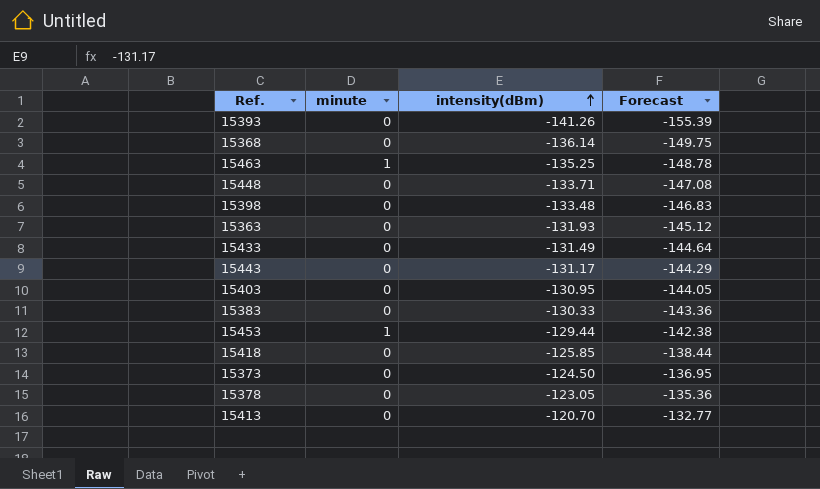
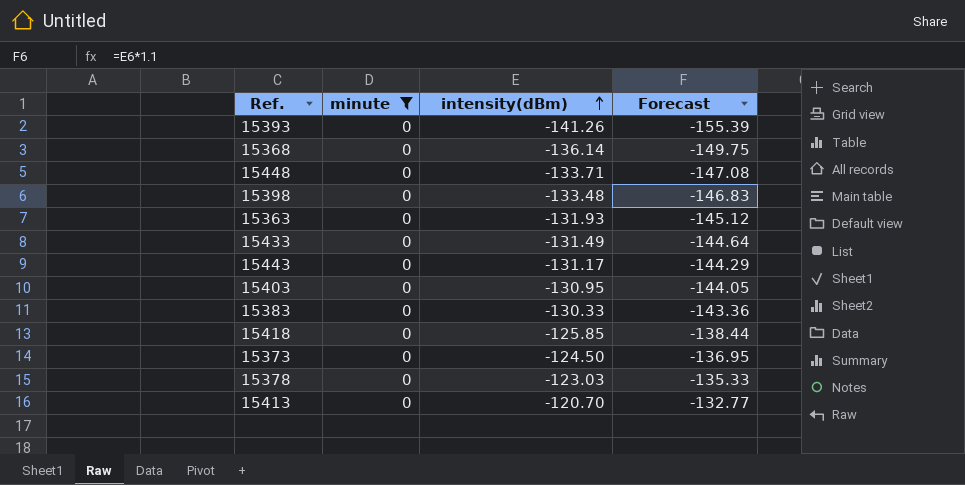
filter: none -> minute = 0
15378 | intensity(dBm): -123.05 -> -123.03
15378 | Forecast: -135.36 -> -135.33

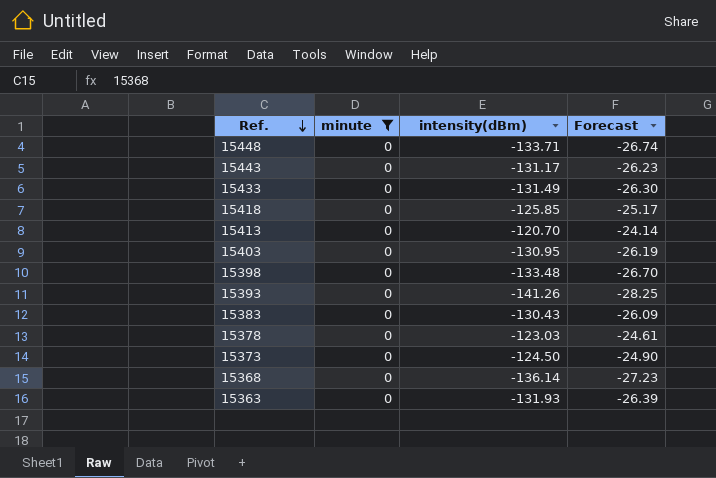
row order: intensity(dBm) ascending -> Ref. descending
column Forecast | formula: [intensity(dBm)] * 1.1 -> [intensity(dBm)] * 0.2
15383 | intensity(dBm): -130.33 -> -130.43

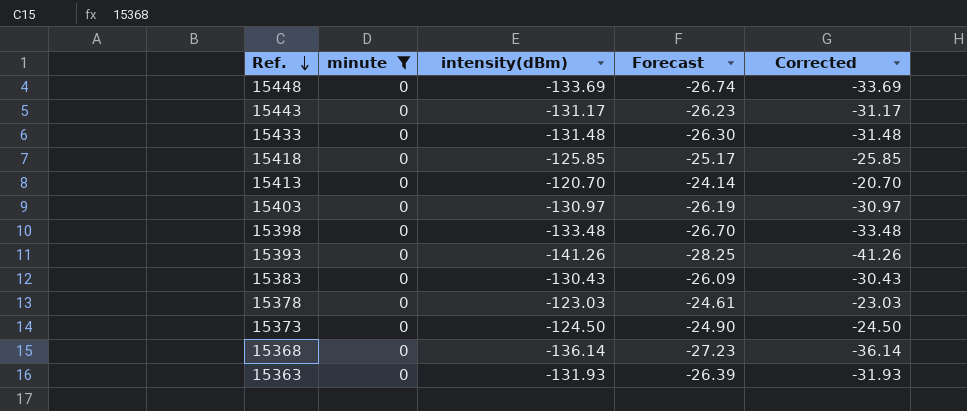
column Corrected | formula: none -> [intensity(dBm)] + 100
15448 | intensity(dBm): -133.71 -> -133.69
15433 | intensity(dBm): -131.49 -> -131.48
15403 | intensity(dBm): -130.95 -> -130.97

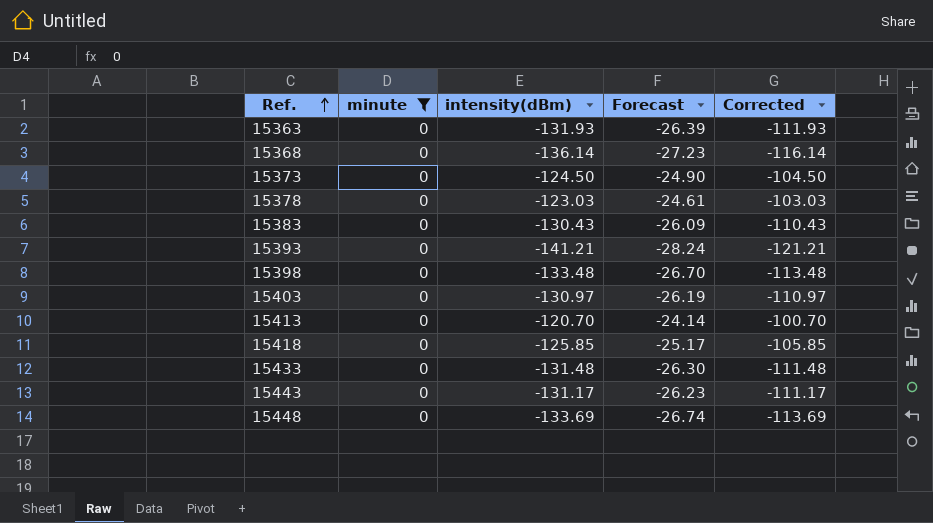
row order: Ref. descending -> Ref. ascending
column Corrected | formula: [intensity(dBm)] + 100 -> [intensity(dBm)] + 20
15393 | intensity(dBm): -141.26 -> -141.21
15393 | Forecast: -28.25 -> -28.24

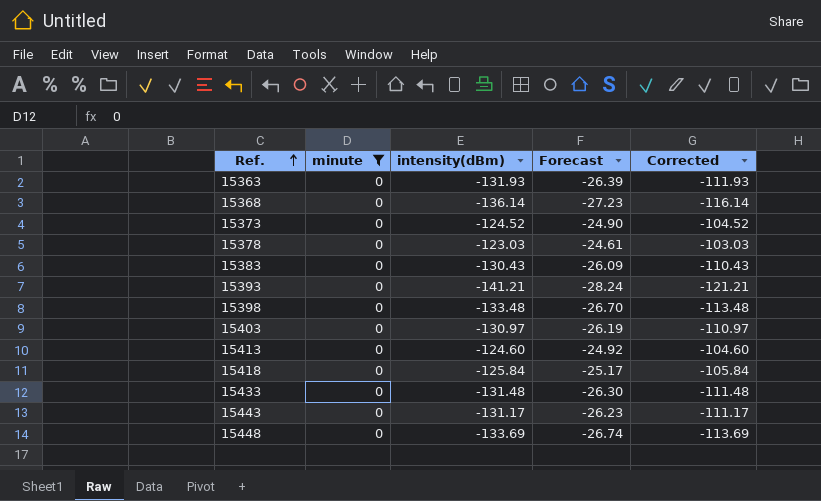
15373 | intensity(dBm): -124.50 -> -124.52
15373 | Corrected: -104.50 -> -104.52
15413 | intensity(dBm): -120.70 -> -124.60
15413 | Forecast: -24.14 -> -24.92
15413 | Corrected: -100.70 -> -104.60
15418 | intensity(dBm): -125.85 -> -125.84
15418 | Corrected: -105.85 -> -105.84

